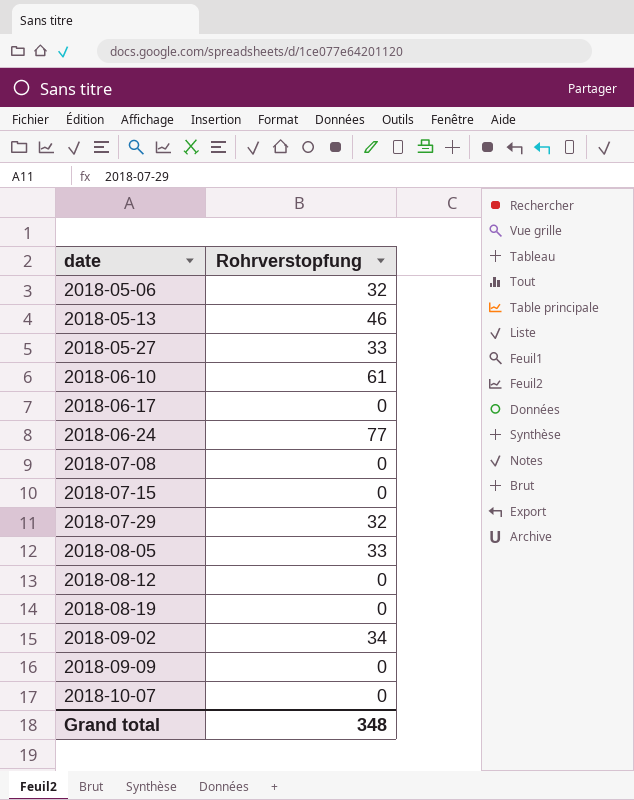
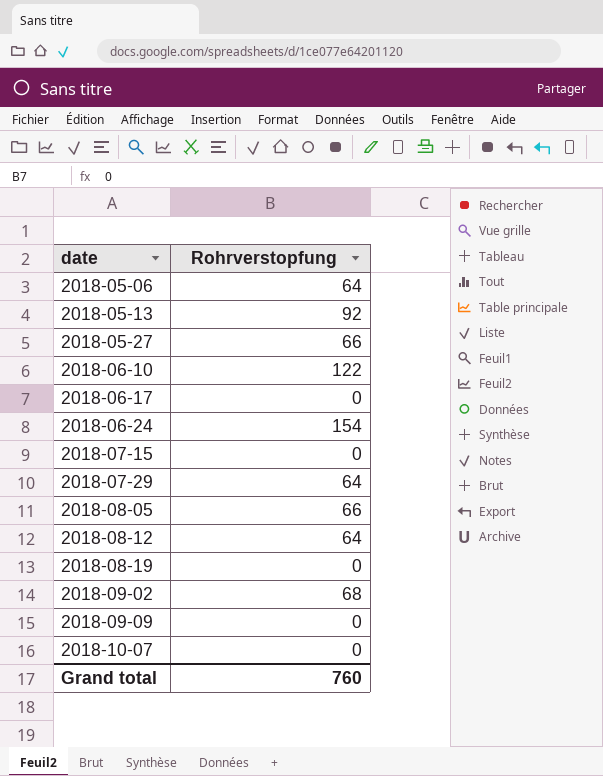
row 2018-07-08: 0 -> none
2018-05-06 | Rohrverstopfung: 32 -> 64
2018-05-13 | Rohrverstopfung: 46 -> 92
2018-05-27 | Rohrverstopfung: 33 -> 66
2018-06-10 | Rohrverstopfung: 61 -> 122
2018-06-24 | Rohrverstopfung: 77 -> 154
2018-07-29 | Rohrverstopfung: 32 -> 64
2018-08-05 | Rohrverstopfung: 33 -> 66
2018-08-12 | Rohrverstopfung: 0 -> 64
2018-09-02 | Rohrverstopfung: 34 -> 68
Grand total | Rohrverstopfung: 348 -> 760

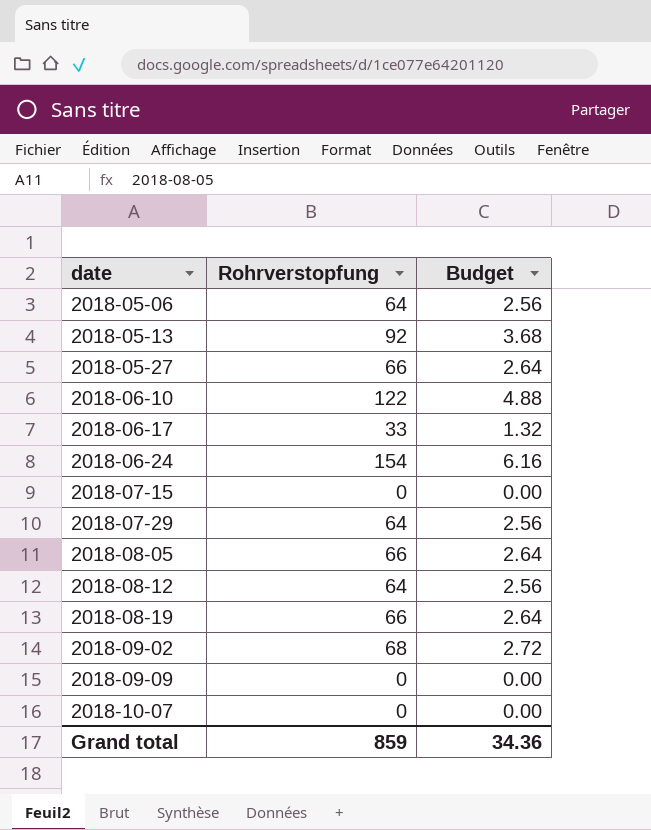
column Budget | formula: none -> [Rohrverstopfung] * 0.04
2018-06-17 | Rohrverstopfung: 0 -> 33
2018-08-19 | Rohrverstopfung: 0 -> 66
Grand total | Rohrverstopfung: 760 -> 859

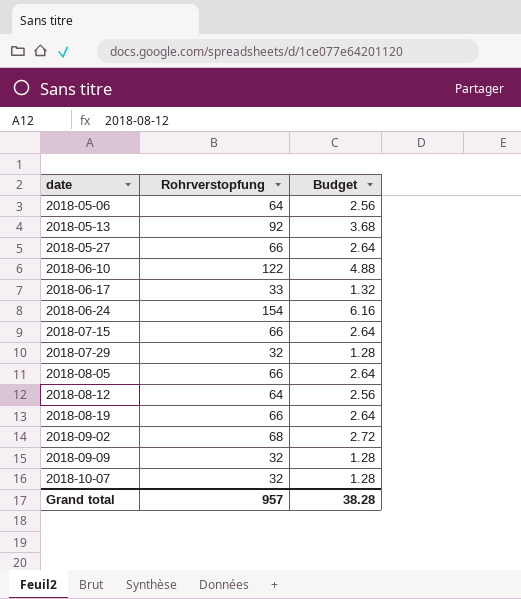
2018-07-15 | Rohrverstopfung: 0 -> 66
2018-07-15 | Budget: 0.00 -> 2.64
2018-07-29 | Rohrverstopfung: 64 -> 32
2018-07-29 | Budget: 2.56 -> 1.28
2018-09-09 | Rohrverstopfung: 0 -> 32
2018-09-09 | Budget: 0.00 -> 1.28
2018-10-07 | Rohrverstopfung: 0 -> 32
2018-10-07 | Budget: 0.00 -> 1.28
Grand total | Rohrverstopfung: 859 -> 957
Grand total | Budget: 34.36 -> 38.28

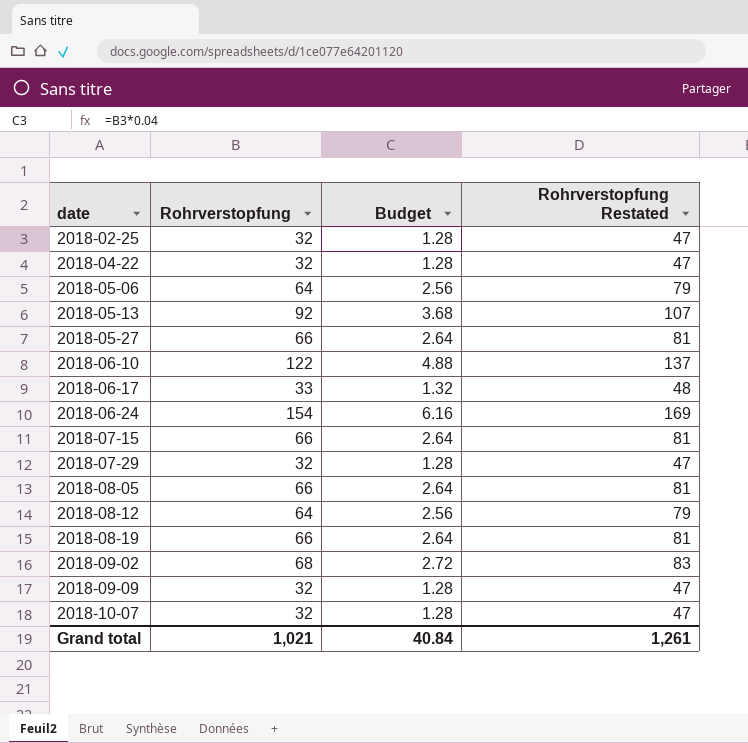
column Rohrverstopfung Restated | formula: none -> [Rohrverstopfung] + 15
row 2018-02-25: none -> 32 | 1.28 | 47
row 2018-04-22: none -> 32 | 1.28 | 47
Grand total | Rohrverstopfung: 957 -> 1,021
Grand total | Budget: 38.28 -> 40.84

